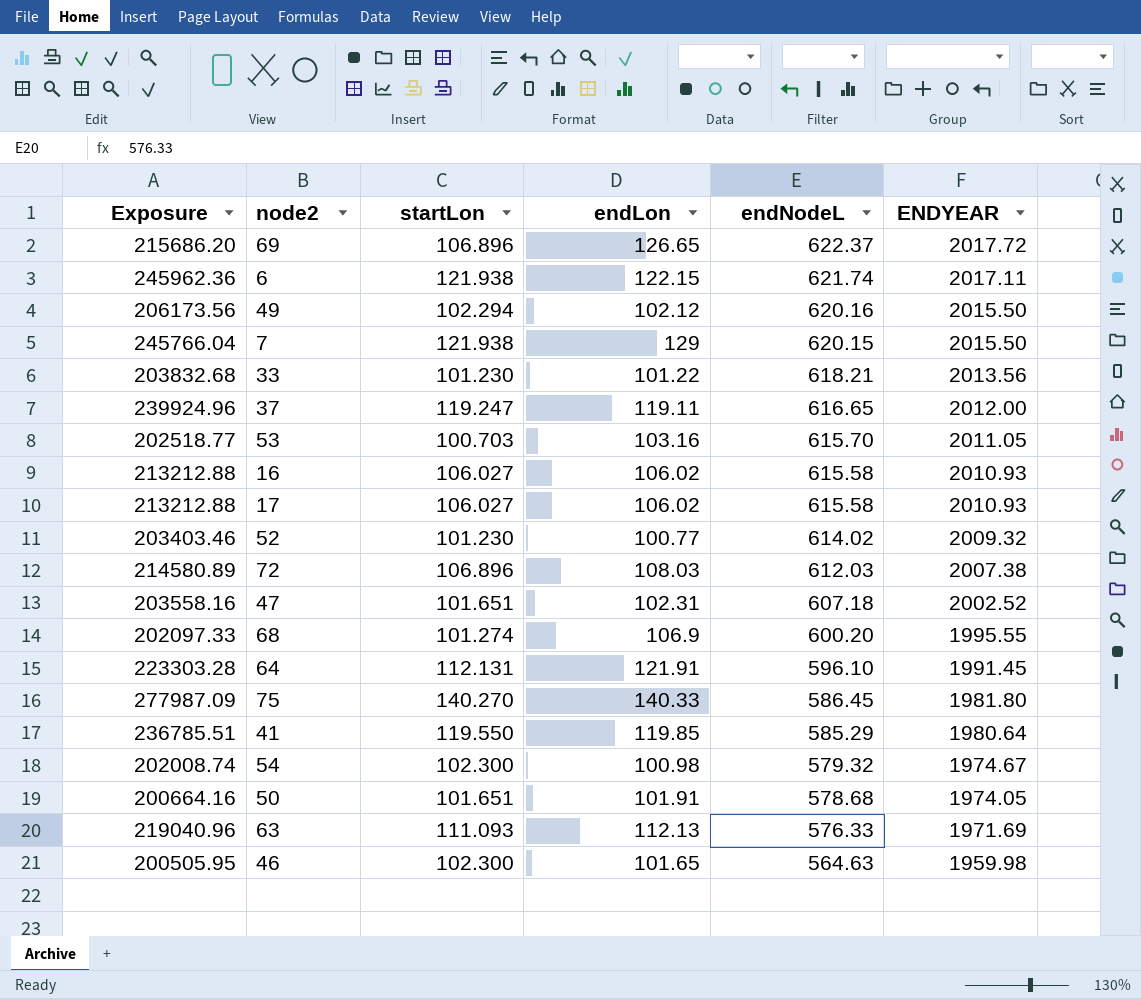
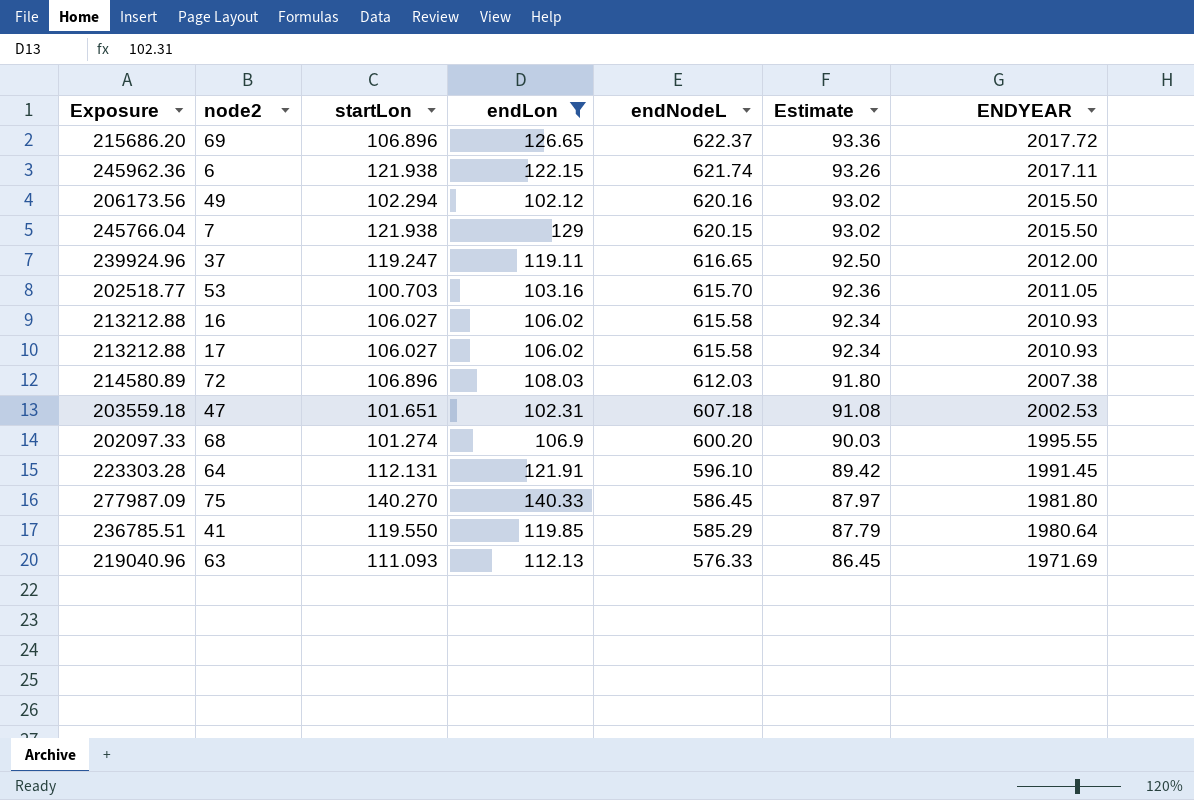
filter: none -> endLon >= 102.12
column Estimate | formula: none -> [endNodeL] * 0.15
47 | Exposure: 203558.16 -> 203559.18
47 | ENDYEAR: 2002.52 -> 2002.53

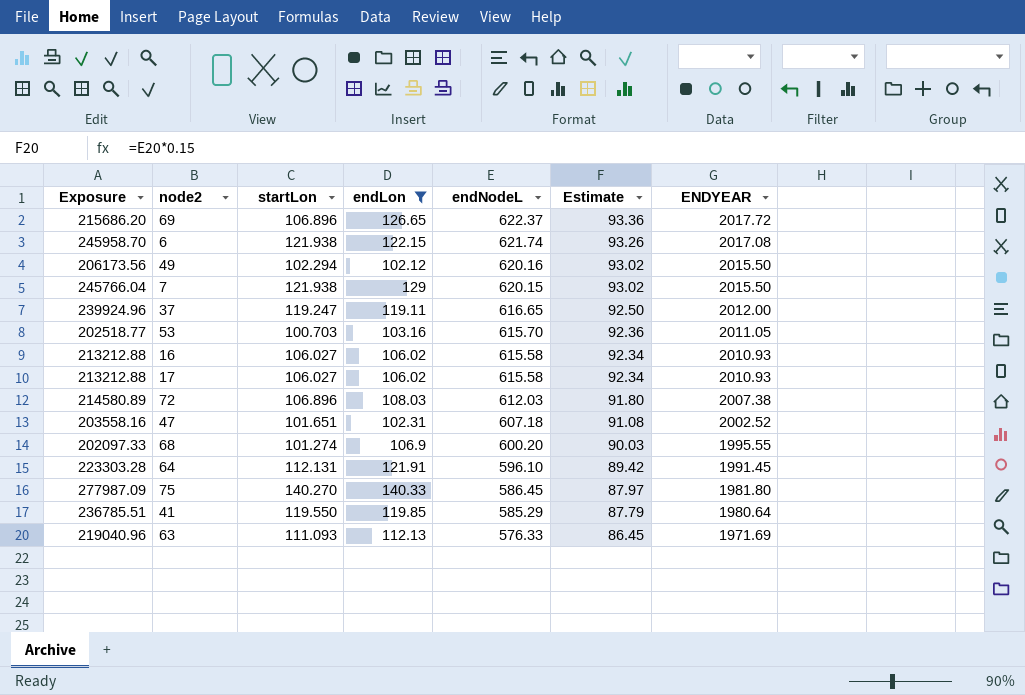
6 | Exposure: 245962.36 -> 245958.70
6 | ENDYEAR: 2017.11 -> 2017.08
47 | Exposure: 203559.18 -> 203558.16
47 | ENDYEAR: 2002.53 -> 2002.52

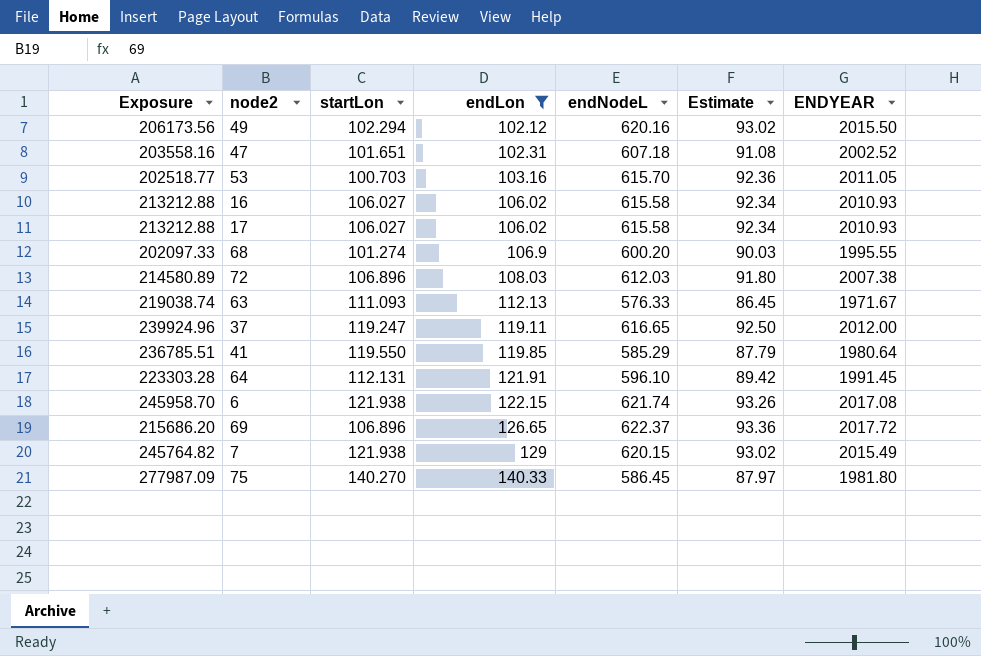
row order: endNodeL descending -> endLon ascending
63 | Exposure: 219040.96 -> 219038.74
63 | ENDYEAR: 1971.69 -> 1971.67
7 | Exposure: 245766.04 -> 245764.82
7 | ENDYEAR: 2015.50 -> 2015.49

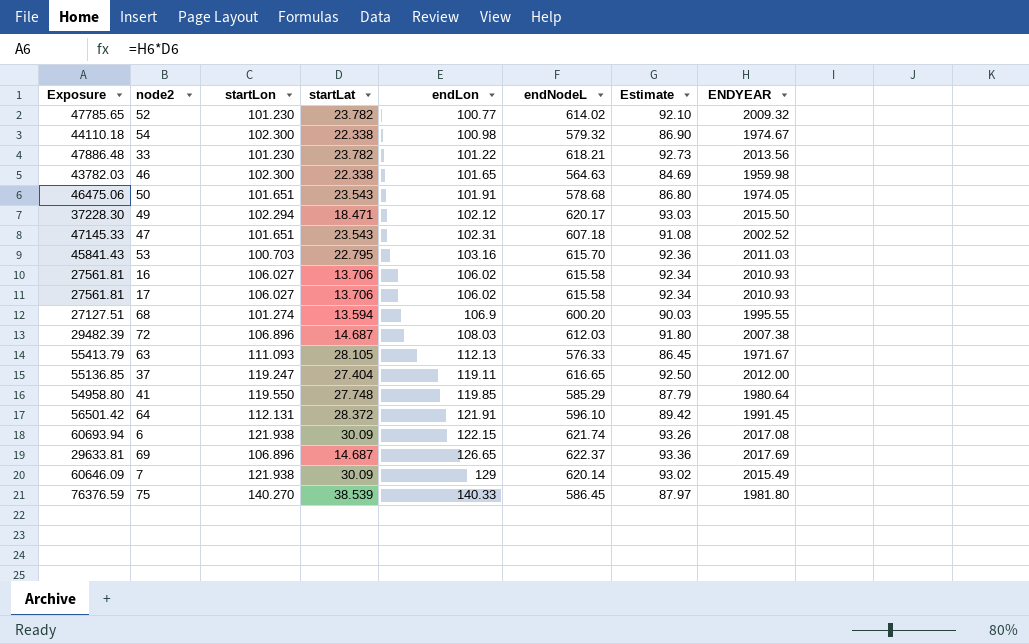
filter: endLon >= 102.12 -> none
column Exposure | formula: [startLon] * [ENDYEAR] -> [startLat] * [ENDYEAR]
column startLat | position: none -> 4
49 | endNodeL: 620.16 -> 620.17
49 | Estimate: 93.02 -> 93.03
53 | ENDYEAR: 2011.05 -> 2011.03
69 | ENDYEAR: 2017.72 -> 2017.69
7 | endNodeL: 620.15 -> 620.14

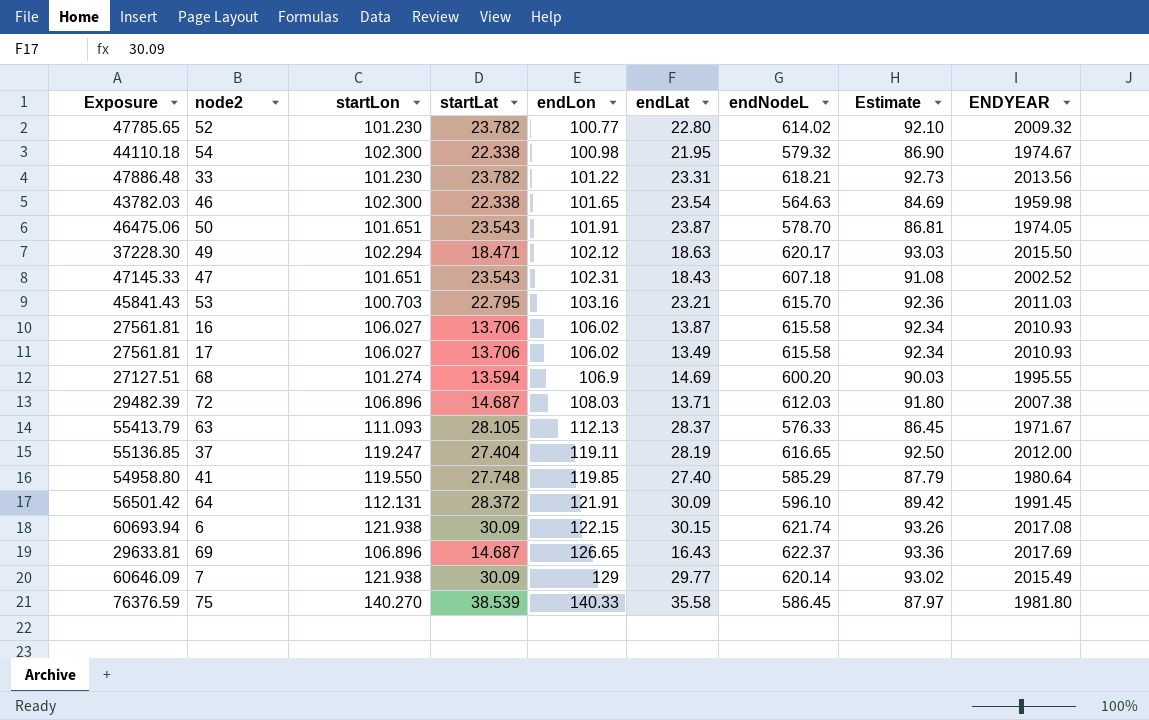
column endLat | position: none -> 6
50 | endNodeL: 578.68 -> 578.70
50 | Estimate: 86.80 -> 86.81

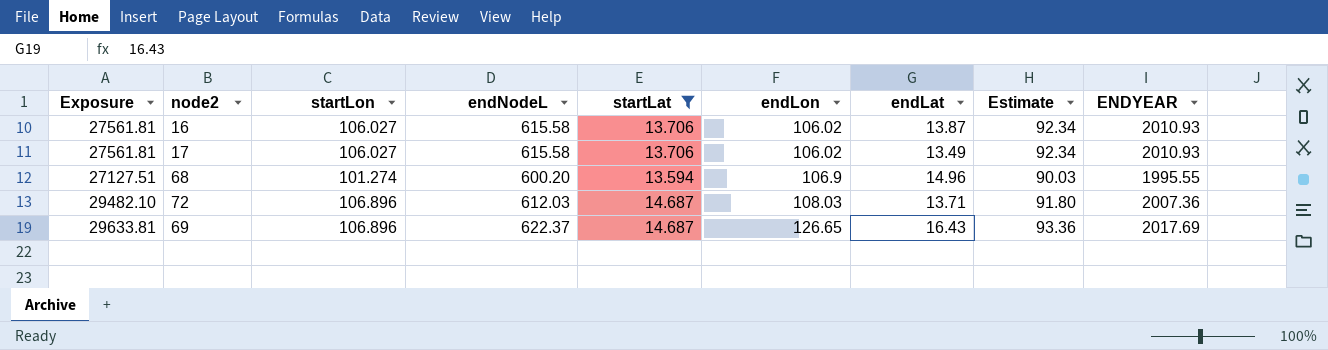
filter: none -> startLat <= 14.687
column endNodeL | position: 7 -> 4
68 | endLat: 14.69 -> 14.96
72 | Exposure: 29482.39 -> 29482.10
72 | ENDYEAR: 2007.38 -> 2007.36

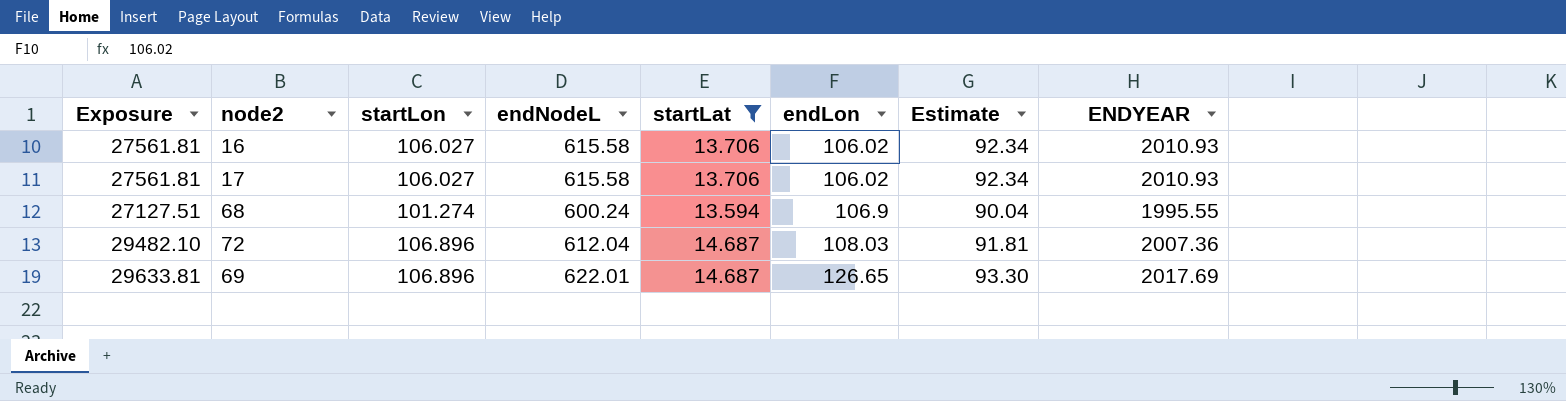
column endLat | position: 7 -> none
68 | endNodeL: 600.20 -> 600.24
68 | Estimate: 90.03 -> 90.04
72 | endNodeL: 612.03 -> 612.04
72 | Estimate: 91.80 -> 91.81
69 | endNodeL: 622.37 -> 622.01
69 | Estimate: 93.36 -> 93.30

